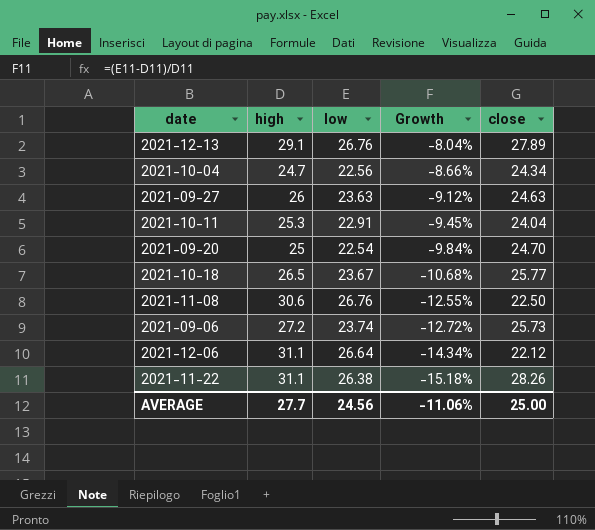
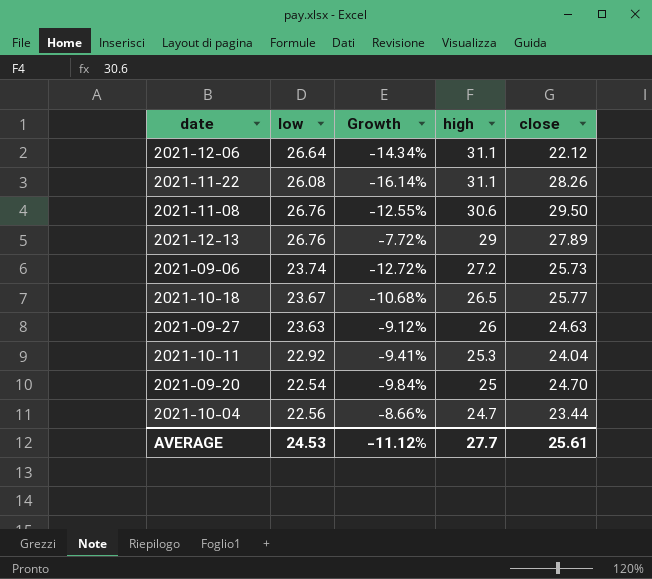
row order: Growth descending -> high descending
column high | position: 2 -> 4
2021-11-22 | low: 26.38 -> 26.08
2021-11-22 | Growth: -15.18% -> -16.14%
2021-11-08 | close: 22.50 -> 29.50
2021-12-13 | Growth: -8.04% -> -7.72%
2021-12-13 | high: 29.1 -> 29
2021-10-11 | low: 22.91 -> 22.92
2021-10-11 | Growth: -9.45% -> -9.41%
2021-10-04 | close: 24.34 -> 23.44
AVERAGE | low: 24.56 -> 24.53
AVERAGE | Growth: -11.06% -> -11.12%
AVERAGE | close: 25.00 -> 25.61

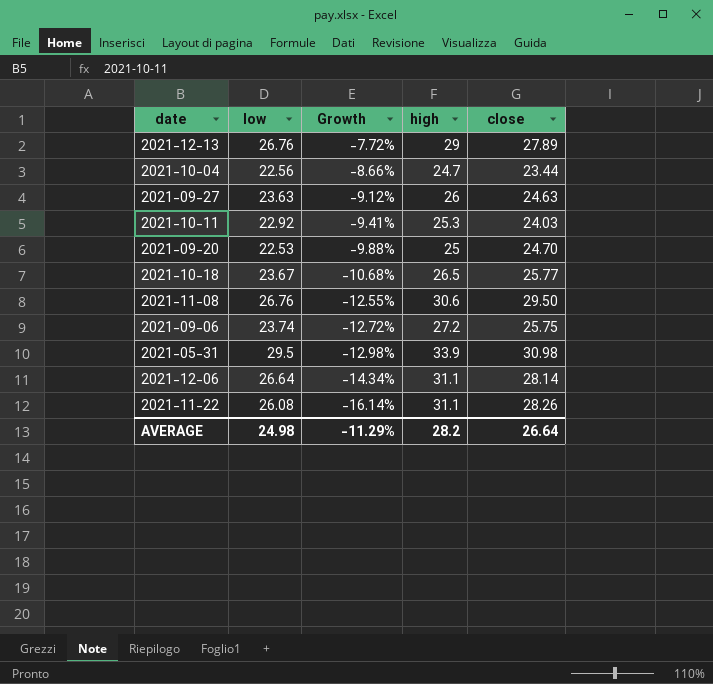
row order: high descending -> Growth descending
2021-10-11 | close: 24.04 -> 24.03
2021-09-20 | low: 22.54 -> 22.53
2021-09-20 | Growth: -9.84% -> -9.88%
2021-09-06 | close: 25.73 -> 25.75
row 2021-05-31: none -> 29.5 | -12.98% | 33.9 | 30.98
2021-12-06 | close: 22.12 -> 28.14
AVERAGE | low: 24.53 -> 24.98
AVERAGE | Growth: -11.12% -> -11.29%
AVERAGE | high: 27.7 -> 28.2
AVERAGE | close: 25.61 -> 26.64

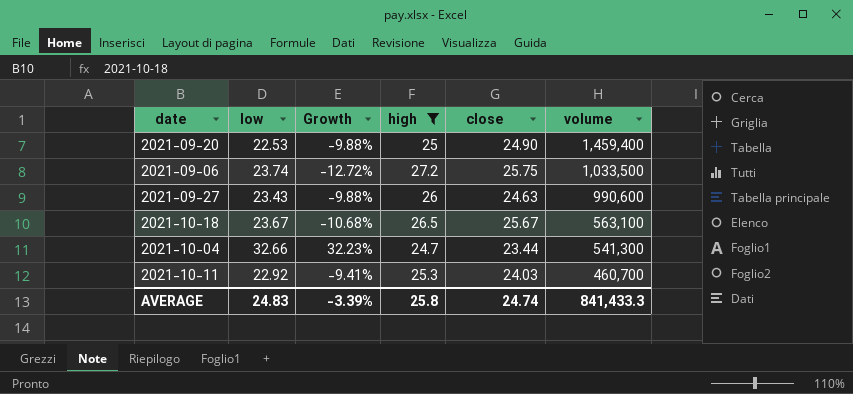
filter: none -> high <= 27.2
row order: Growth descending -> volume descending
column volume | position: none -> 6
2021-09-20 | close: 24.70 -> 24.90
2021-09-27 | low: 23.63 -> 23.43
2021-09-27 | Growth: -9.12% -> -9.88%
2021-10-18 | close: 25.77 -> 25.67
2021-10-04 | low: 22.56 -> 32.66
2021-10-04 | Growth: -8.66% -> 32.23%
AVERAGE | low: 24.98 -> 24.83
AVERAGE | Growth: -11.29% -> -3.39%
AVERAGE | high: 28.2 -> 25.8
AVERAGE | close: 26.64 -> 24.74

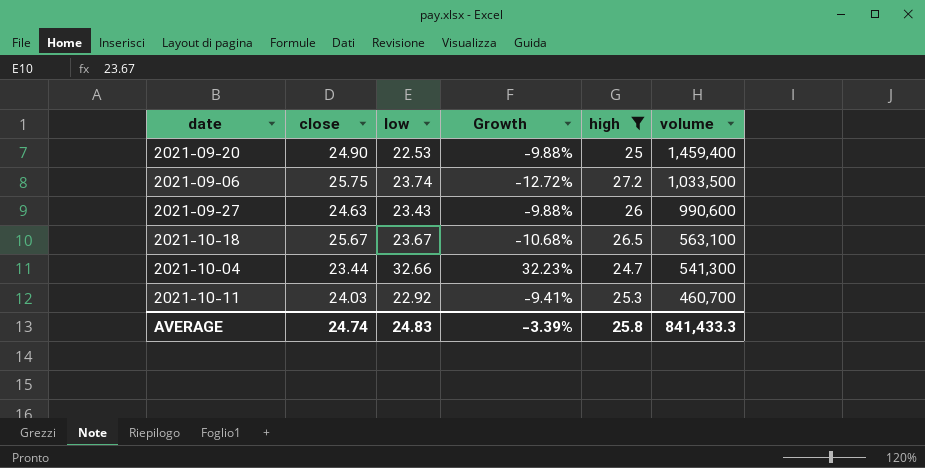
column close | position: 5 -> 2

